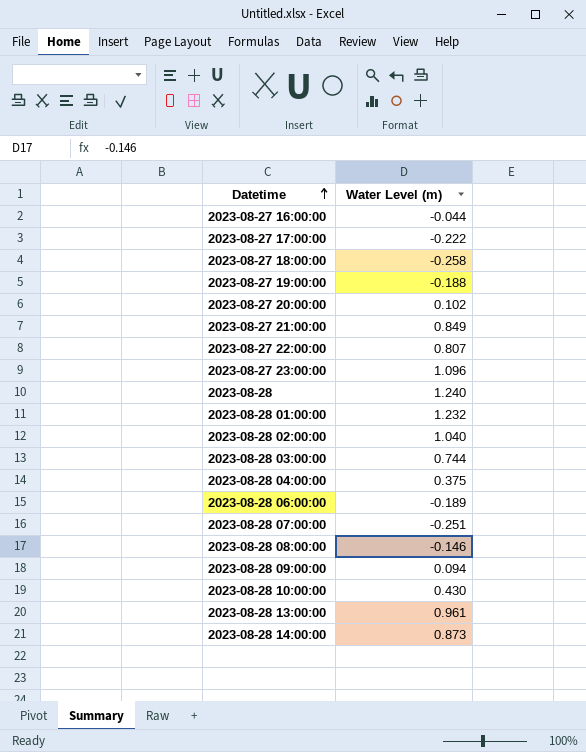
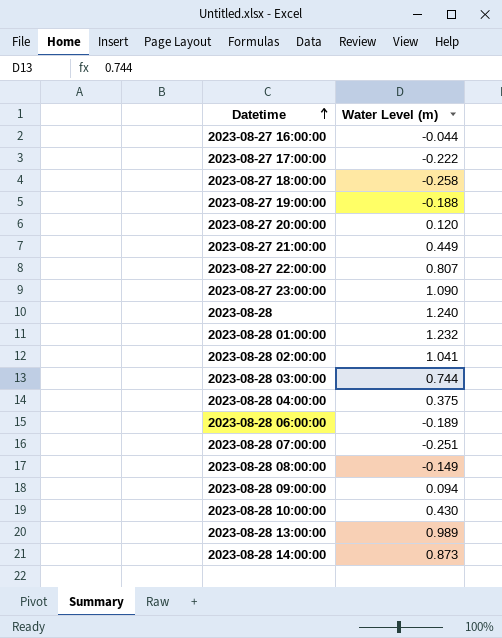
2023-08-27 20:00:00 | Water Level (m): 0.102 -> 0.120
2023-08-27 21:00:00 | Water Level (m): 0.849 -> 0.449
2023-08-27 23:00:00 | Water Level (m): 1.096 -> 1.090
2023-08-28 02:00:00 | Water Level (m): 1.040 -> 1.041
2023-08-28 08:00:00 | Water Level (m): -0.146 -> -0.149
2023-08-28 13:00:00 | Water Level (m): 0.961 -> 0.989

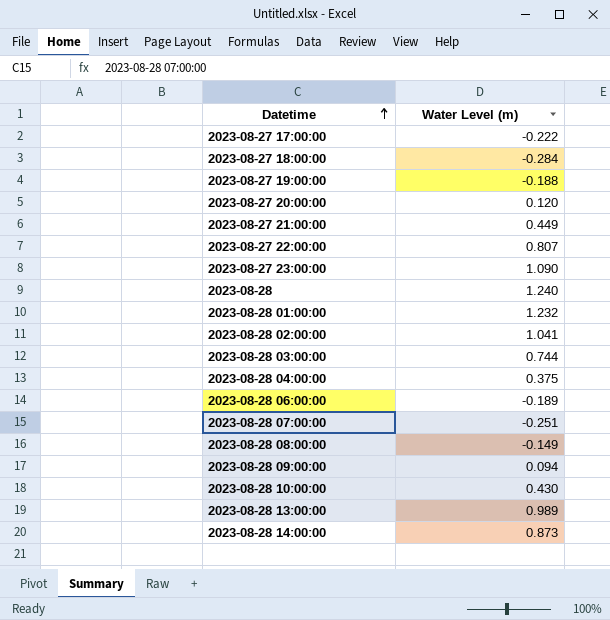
row 2023-08-27 16:00:00: -0.044 -> none
2023-08-27 18:00:00 | Water Level (m): -0.258 -> -0.284

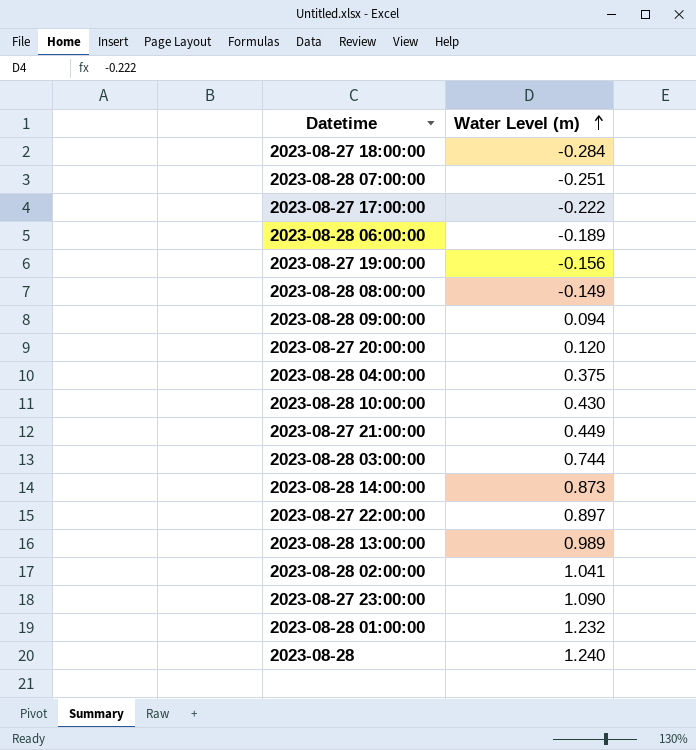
row order: Datetime ascending -> Water Level (m) ascending
2023-08-27 19:00:00 | Water Level (m): -0.188 -> -0.156
2023-08-27 22:00:00 | Water Level (m): 0.807 -> 0.897

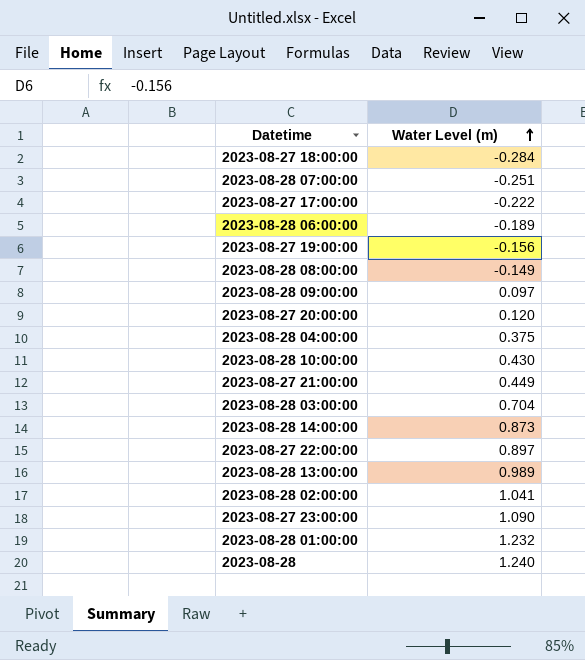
2023-08-28 09:00:00 | Water Level (m): 0.094 -> 0.097
2023-08-28 03:00:00 | Water Level (m): 0.744 -> 0.704

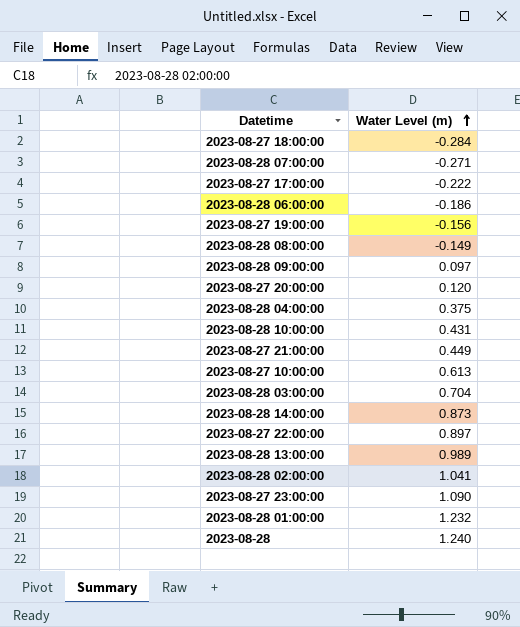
2023-08-28 07:00:00 | Water Level (m): -0.251 -> -0.271
2023-08-28 06:00:00 | Water Level (m): -0.189 -> -0.186
2023-08-28 10:00:00 | Water Level (m): 0.430 -> 0.431
row 2023-08-27 10:00:00: none -> 0.613

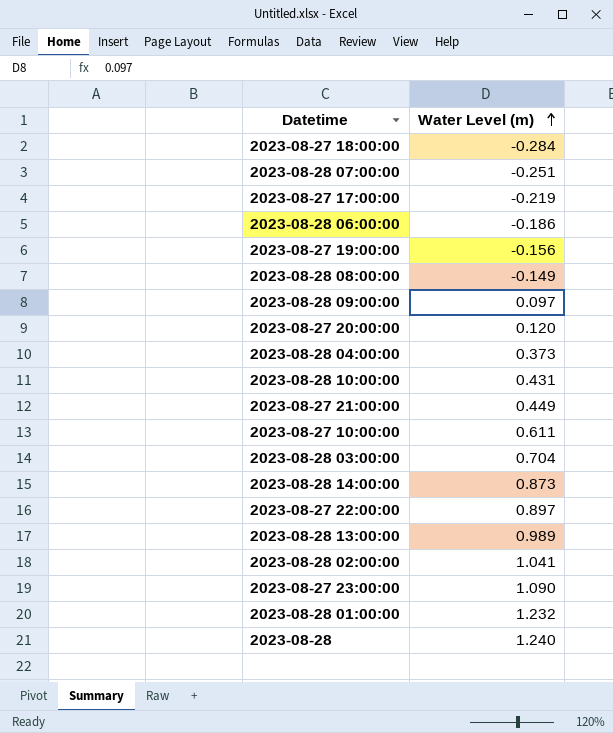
2023-08-28 07:00:00 | Water Level (m): -0.271 -> -0.251
2023-08-27 17:00:00 | Water Level (m): -0.222 -> -0.219
2023-08-28 04:00:00 | Water Level (m): 0.375 -> 0.373
2023-08-27 10:00:00 | Water Level (m): 0.613 -> 0.611

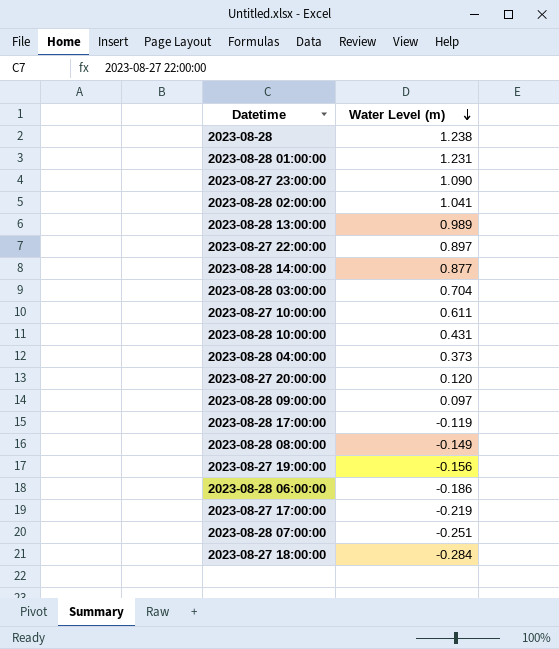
row order: Water Level (m) ascending -> Water Level (m) descending
row 2023-08-27 21:00:00: 0.449 -> none
2023-08-28 | Water Level (m): 1.240 -> 1.238
2023-08-28 01:00:00 | Water Level (m): 1.232 -> 1.231
2023-08-28 14:00:00 | Water Level (m): 0.873 -> 0.877
row 2023-08-28 17:00:00: none -> -0.119

